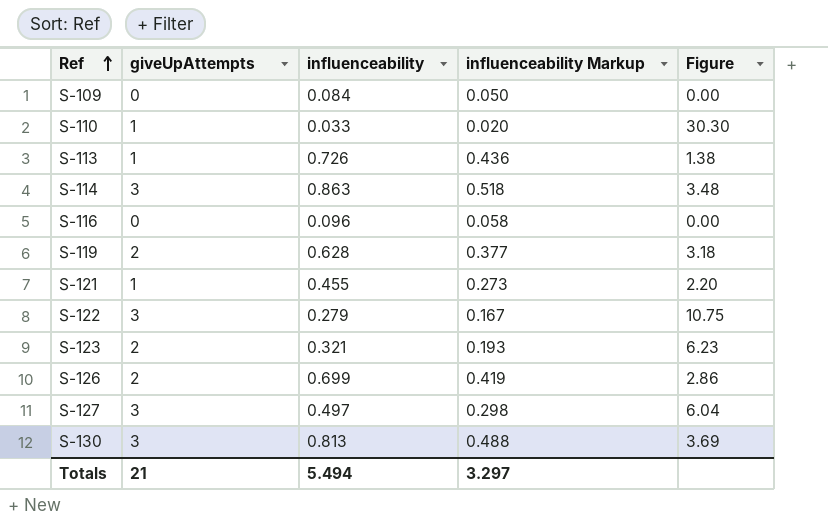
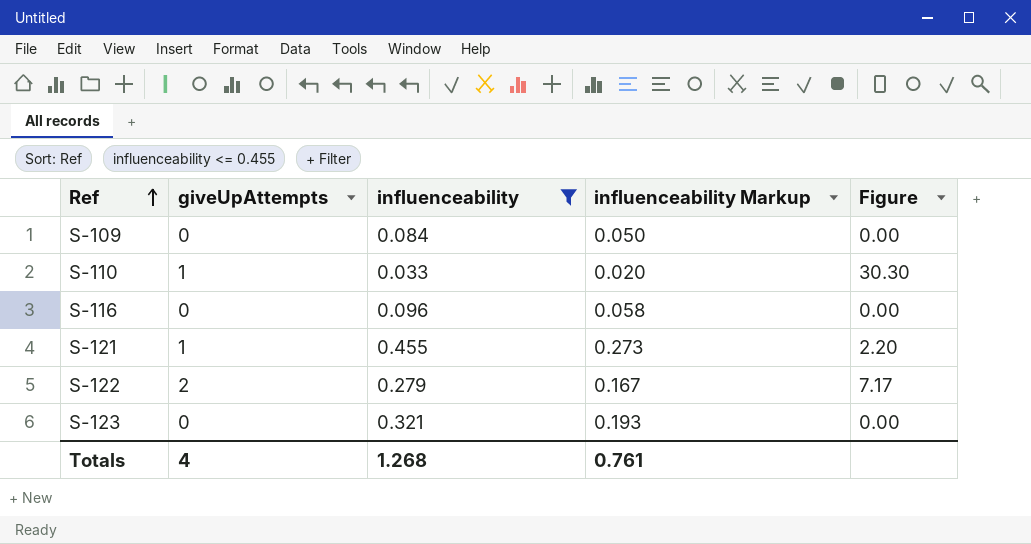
filter: none -> influenceability <= 0.455
S-122 | giveUpAttempts: 3 -> 2
S-122 | Figure: 10.75 -> 7.17
S-123 | giveUpAttempts: 2 -> 0
S-123 | Figure: 6.23 -> 0.00
Totals | giveUpAttempts: 21 -> 4
Totals | influenceability: 5.494 -> 1.268
Totals | influenceability Markup: 3.297 -> 0.761

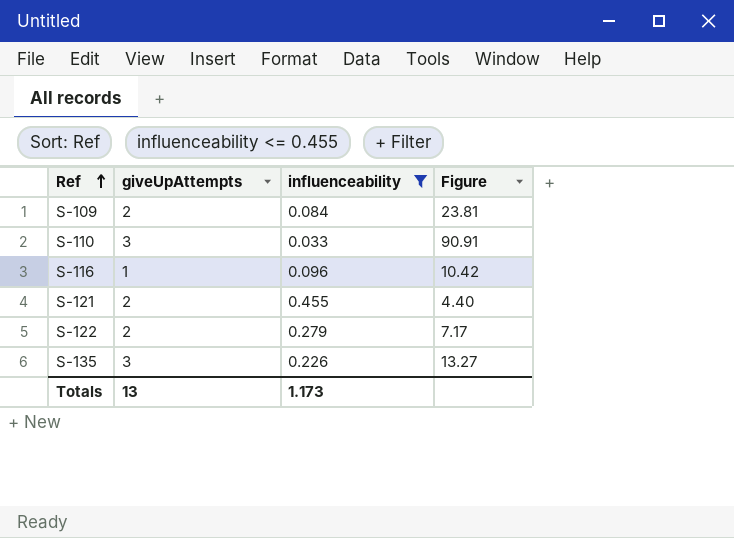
column influenceability Markup | formula: [influenceability] * 0.6 -> none
row S-123: 0 | 0.321 | 0.193 | 0.00 -> none
S-109 | giveUpAttempts: 0 -> 2
S-109 | Figure: 0.00 -> 23.81
S-110 | giveUpAttempts: 1 -> 3
S-110 | Figure: 30.30 -> 90.91
S-116 | giveUpAttempts: 0 -> 1
S-116 | Figure: 0.00 -> 10.42
S-121 | giveUpAttempts: 1 -> 2
S-121 | Figure: 2.20 -> 4.40
row S-135: none -> 3 | 0.226 | 13.27
Totals | giveUpAttempts: 4 -> 13
Totals | influenceability: 1.268 -> 1.173

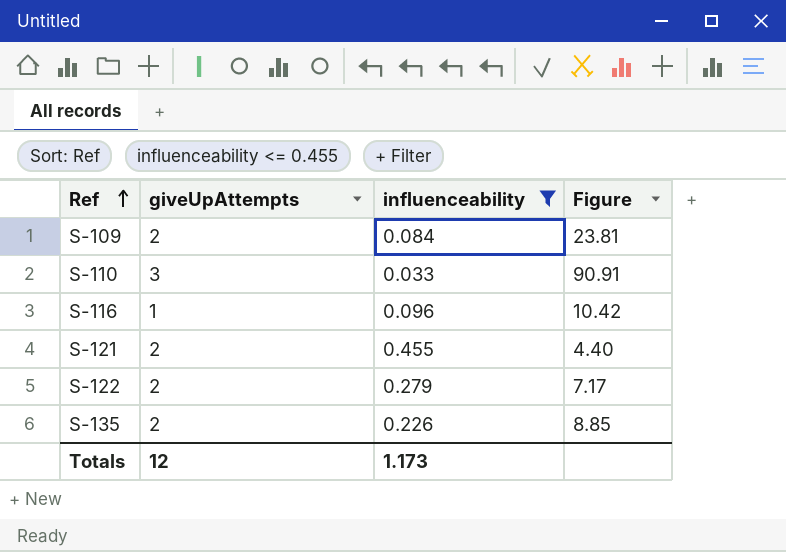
S-135 | giveUpAttempts: 3 -> 2
S-135 | Figure: 13.27 -> 8.85
Totals | giveUpAttempts: 13 -> 12

